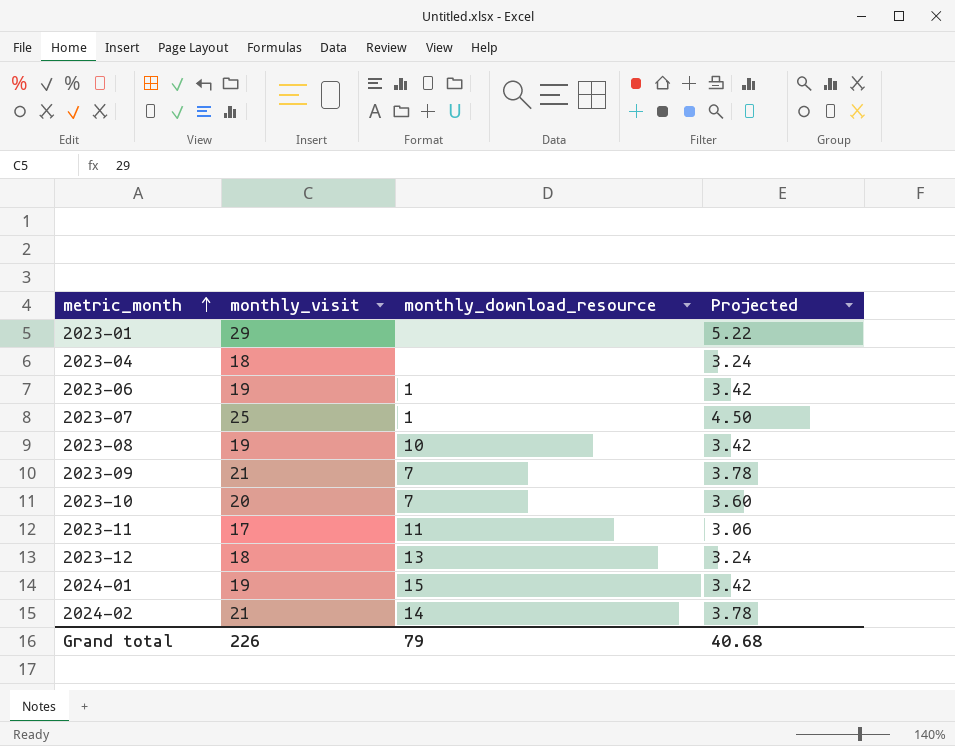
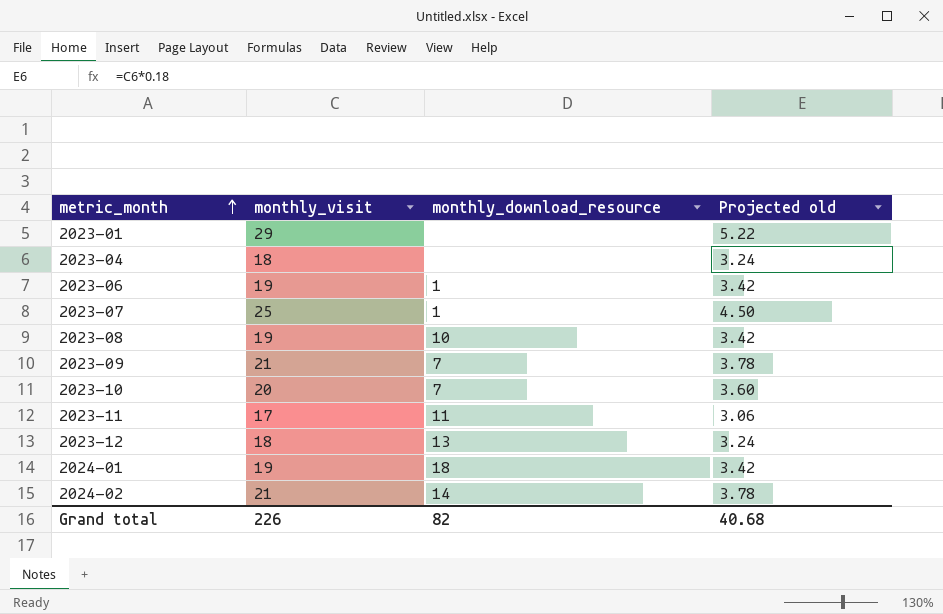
column name: Projected -> Projected old
2024-01 | monthly_download_resource: 15 -> 18
Grand total | monthly_download_resource: 79 -> 82

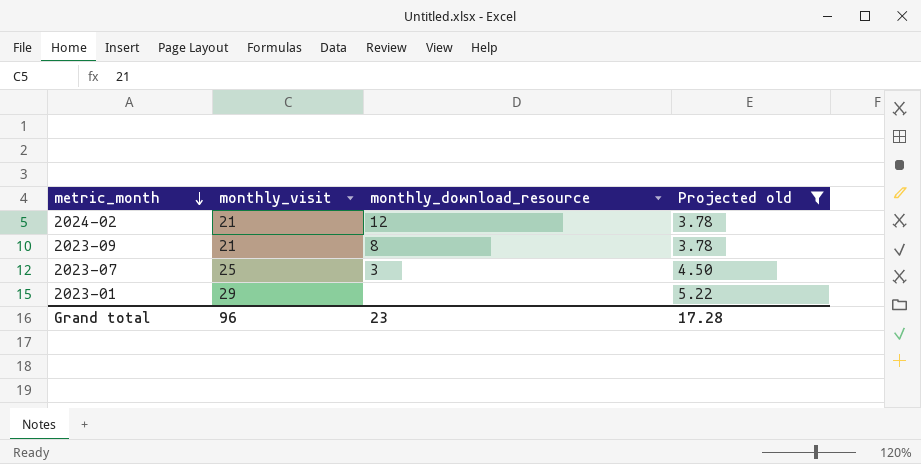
filter: none -> Projected old >= 3.78
row order: metric_month ascending -> metric_month descending
2024-02 | monthly_download_resource: 14 -> 12
2023-09 | monthly_download_resource: 7 -> 8
2023-07 | monthly_download_resource: 1 -> 3
Grand total | monthly_visit: 226 -> 96
Grand total | monthly_download_resource: 82 -> 23
Grand total | Projected old: 40.68 -> 17.28

